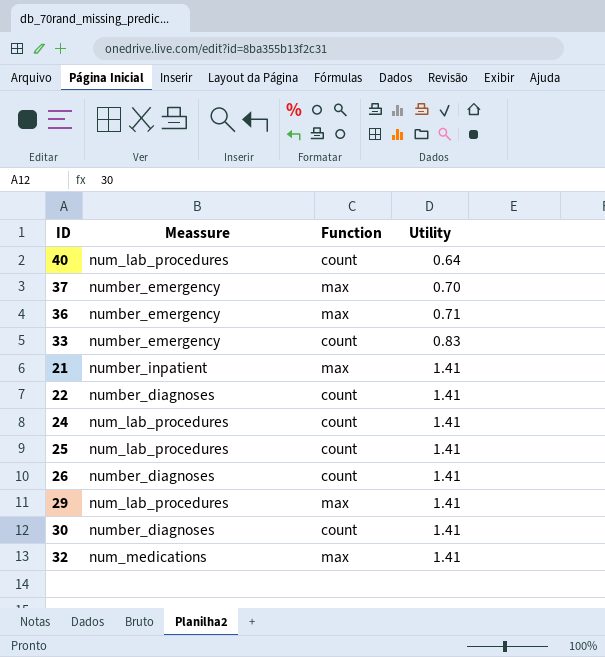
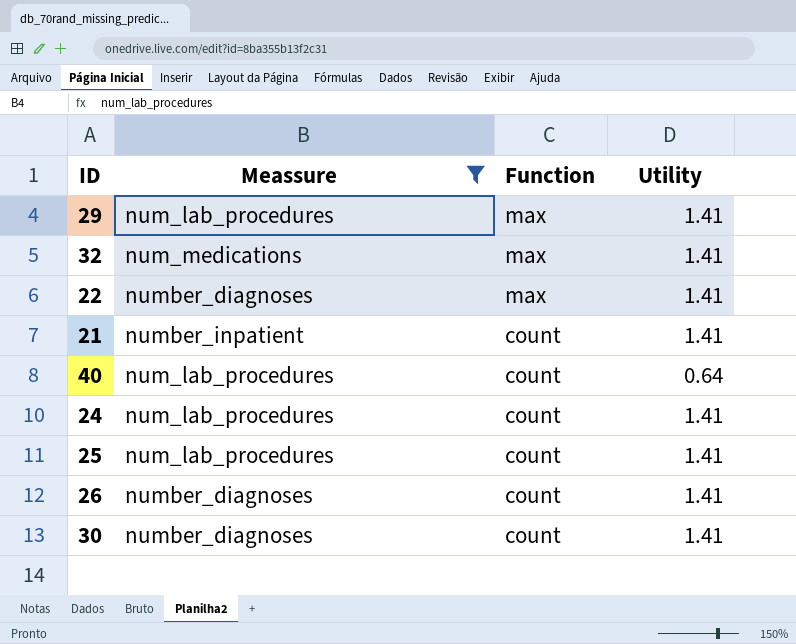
filter: none -> Meassure != number_emergency
row order: Utility ascending -> Function descending
22 | Function: count -> max
21 | Function: max -> count

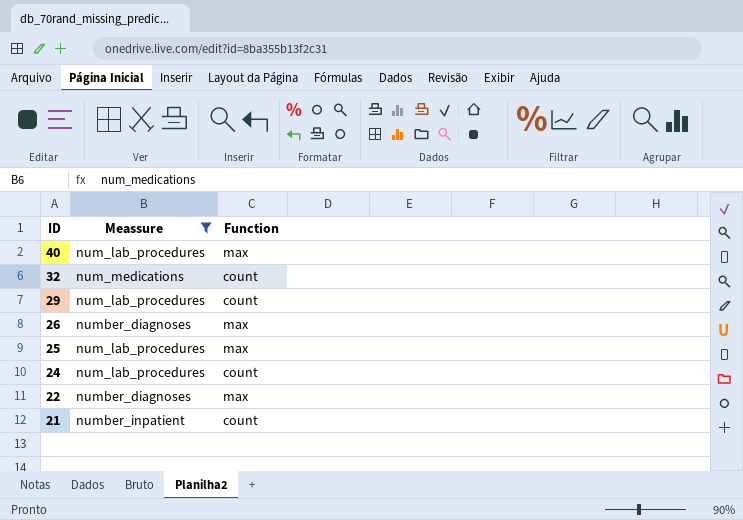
row order: Function descending -> ID descending
column Utility | position: 4 -> none
row 30: number_diagnoses | count | 1.41 -> none
40 | Function: count -> max
32 | Function: max -> count
29 | Function: max -> count
26 | Function: count -> max
25 | Function: count -> max

